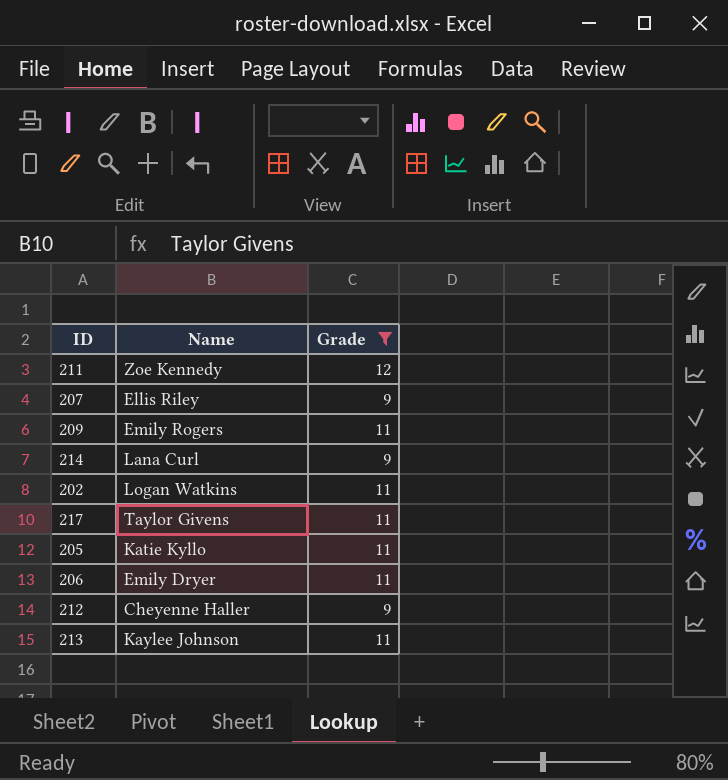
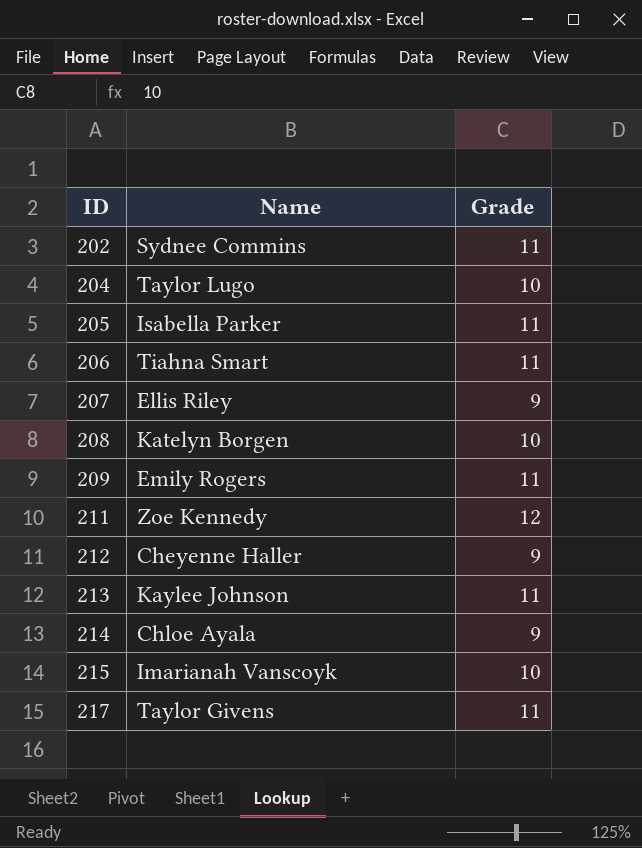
filter: Grade != 10 -> none
row order: none -> ID ascending
202 | Name: Logan Watkins -> Sydnee Commins
205 | Name: Katie Kyllo -> Isabella Parker
206 | Name: Emily Dryer -> Tiahna Smart
214 | Name: Lana Curl -> Chloe Ayala

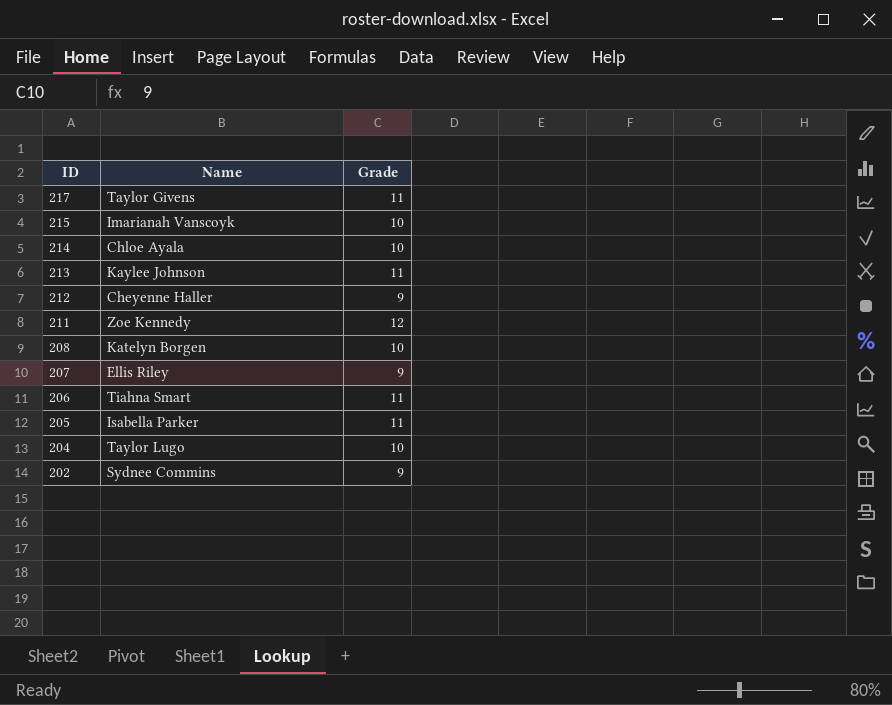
row order: ID ascending -> ID descending
row 209: Emily Rogers | 11 -> none
214 | Grade: 9 -> 10
202 | Grade: 11 -> 9

